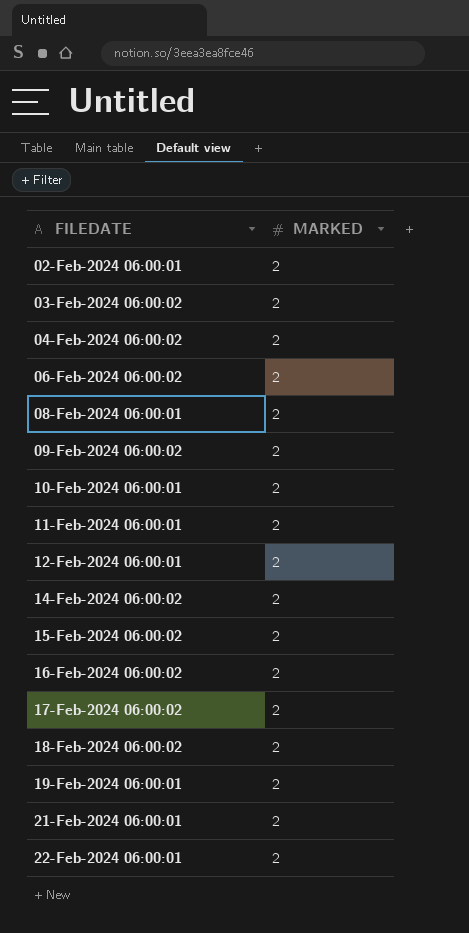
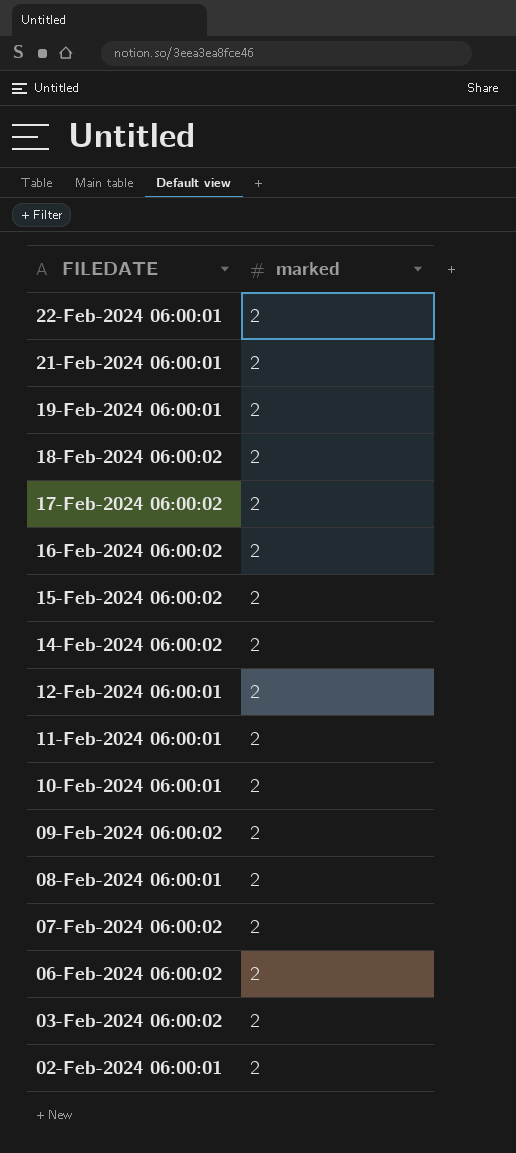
row order: FILEDATE ascending -> FILEDATE descending
column name: MARKED -> marked
row 04-Feb-2024 06:00:02: 2 -> none
row 07-Feb-2024 06:00:02: none -> 2

